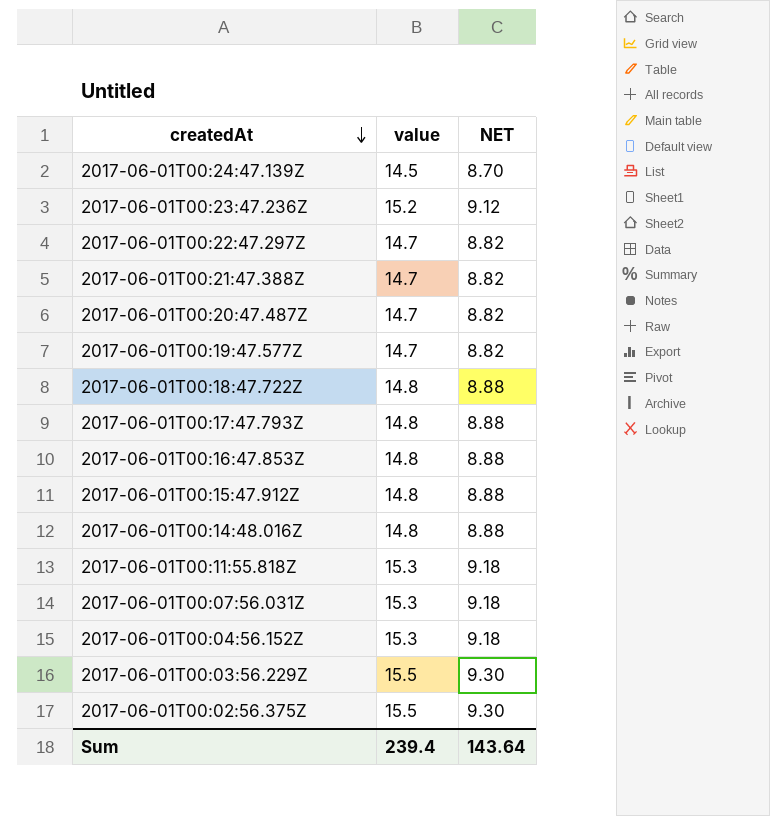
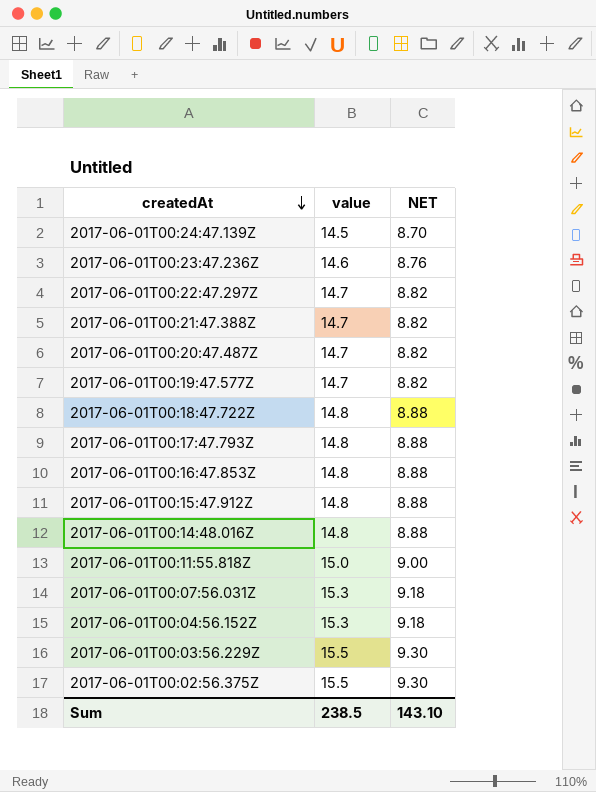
2017-06-01T00:23:47.236Z | value: 15.2 -> 14.6
2017-06-01T00:23:47.236Z | NET: 9.12 -> 8.76
2017-06-01T00:11:55.818Z | value: 15.3 -> 15.0
2017-06-01T00:11:55.818Z | NET: 9.18 -> 9.00
Sum | value: 239.4 -> 238.5
Sum | NET: 143.64 -> 143.10

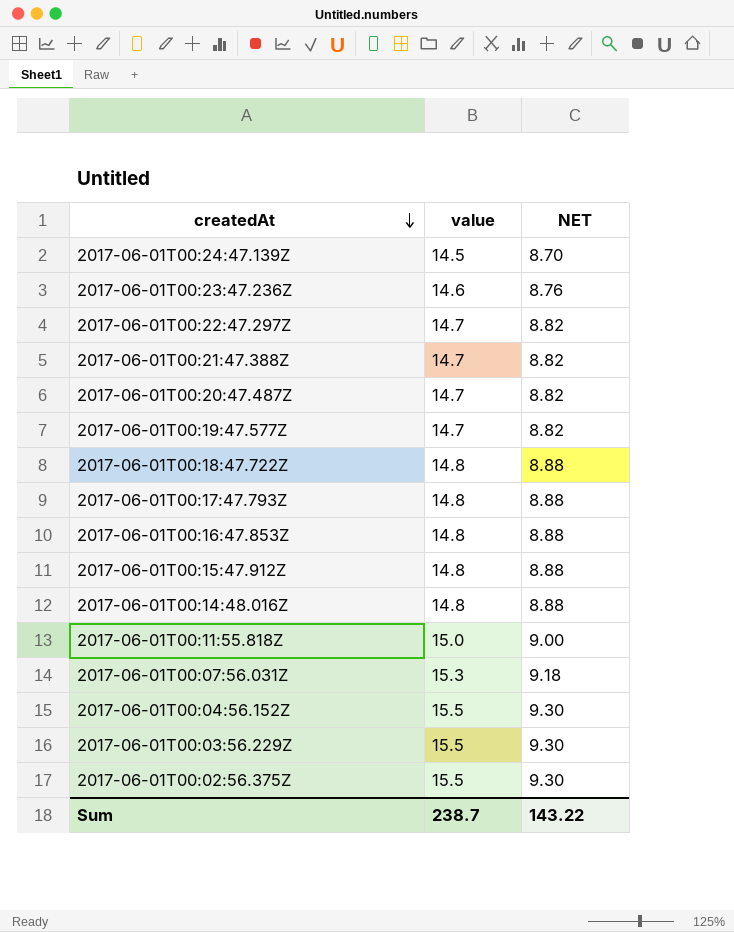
2017-06-01T00:04:56.152Z | value: 15.3 -> 15.5
2017-06-01T00:04:56.152Z | NET: 9.18 -> 9.30
Sum | value: 238.5 -> 238.7
Sum | NET: 143.10 -> 143.22

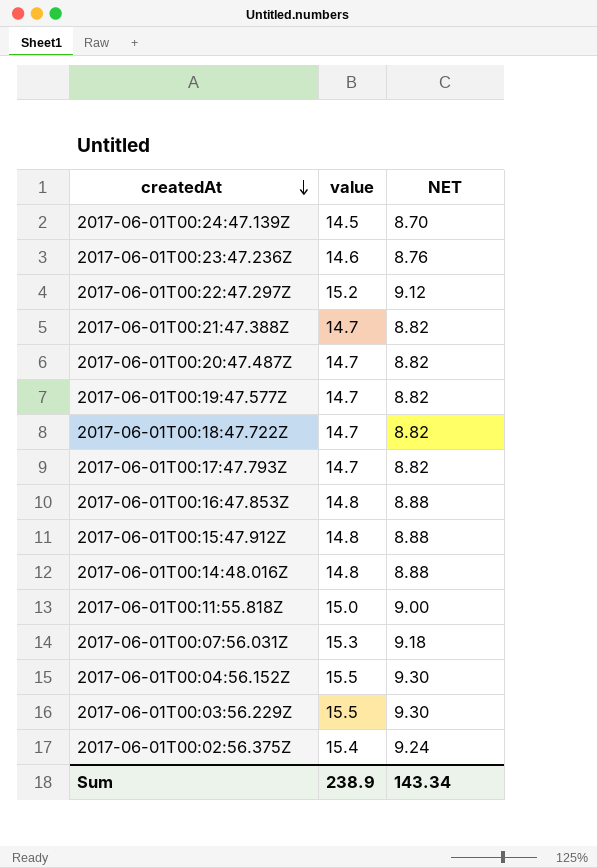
2017-06-01T00:22:47.297Z | value: 14.7 -> 15.2
2017-06-01T00:22:47.297Z | NET: 8.82 -> 9.12
2017-06-01T00:18:47.722Z | value: 14.8 -> 14.7
2017-06-01T00:18:47.722Z | NET: 8.88 -> 8.82
2017-06-01T00:17:47.793Z | value: 14.8 -> 14.7
2017-06-01T00:17:47.793Z | NET: 8.88 -> 8.82
2017-06-01T00:02:56.375Z | value: 15.5 -> 15.4
2017-06-01T00:02:56.375Z | NET: 9.30 -> 9.24
Sum | value: 238.7 -> 238.9
Sum | NET: 143.22 -> 143.34

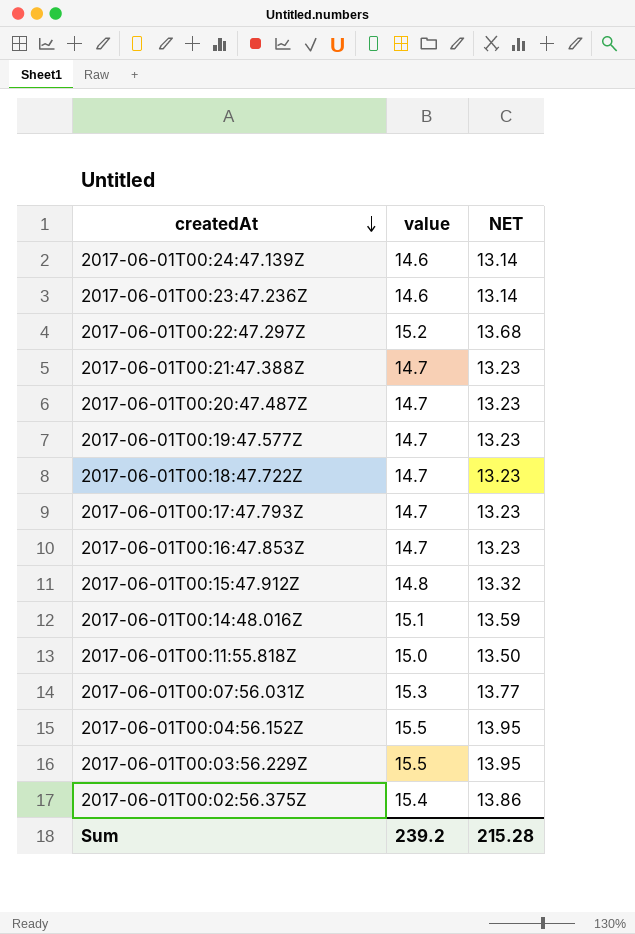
column NET | formula: [value] * 0.6 -> [value] * 0.9
2017-06-01T00:24:47.139Z | value: 14.5 -> 14.6
2017-06-01T00:16:47.853Z | value: 14.8 -> 14.7
2017-06-01T00:14:48.016Z | value: 14.8 -> 15.1
Sum | value: 238.9 -> 239.2
Sum | NET: 143.34 -> 215.28

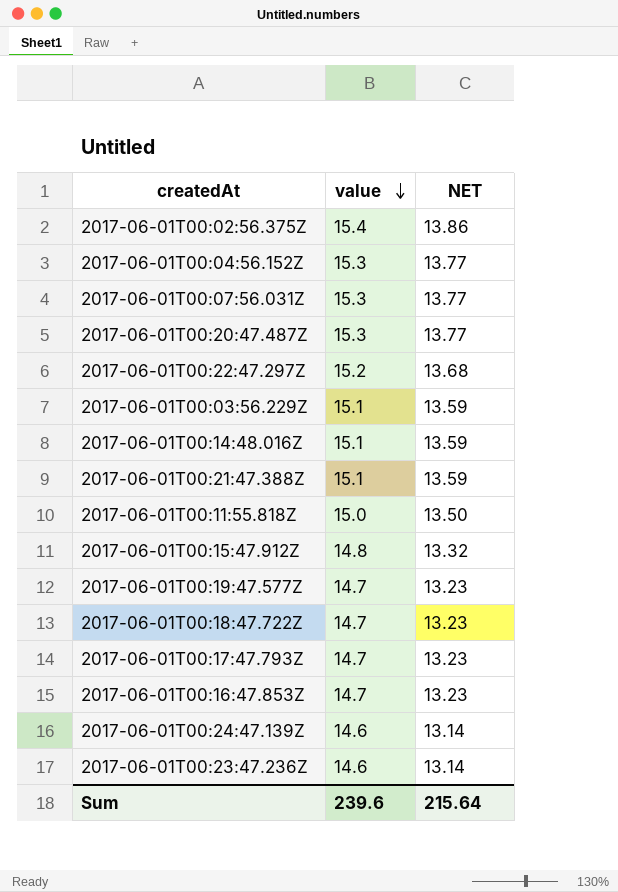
row order: createdAt descending -> value descending
2017-06-01T00:04:56.152Z | value: 15.5 -> 15.3
2017-06-01T00:04:56.152Z | NET: 13.95 -> 13.77
2017-06-01T00:20:47.487Z | value: 14.7 -> 15.3
2017-06-01T00:20:47.487Z | NET: 13.23 -> 13.77
2017-06-01T00:03:56.229Z | value: 15.5 -> 15.1
2017-06-01T00:03:56.229Z | NET: 13.95 -> 13.59
2017-06-01T00:21:47.388Z | value: 14.7 -> 15.1
2017-06-01T00:21:47.388Z | NET: 13.23 -> 13.59
Sum | value: 239.2 -> 239.6
Sum | NET: 215.28 -> 215.64

